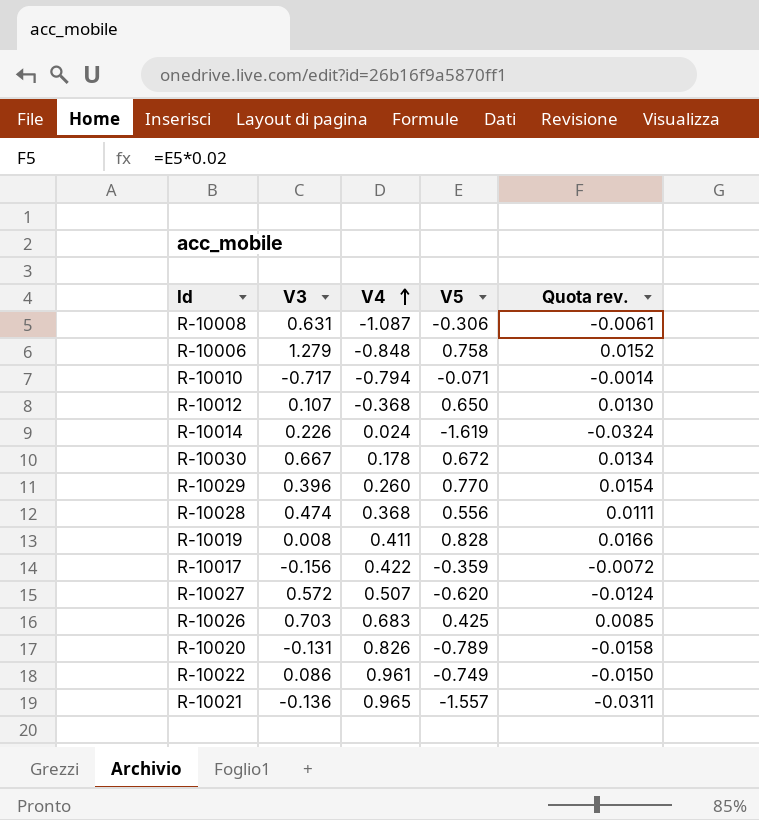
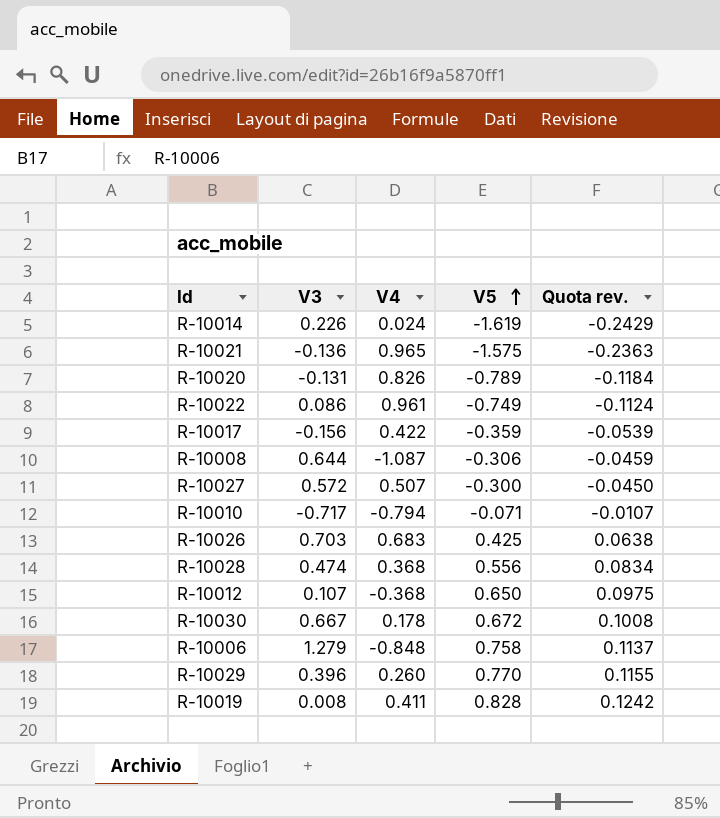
row order: V4 ascending -> V5 ascending
column Quota rev. | formula: [V5] * 0.02 -> [V5] * 0.15
R-10021 | V5: -1.557 -> -1.575
R-10008 | V3: 0.631 -> 0.644
R-10027 | V5: -0.620 -> -0.300

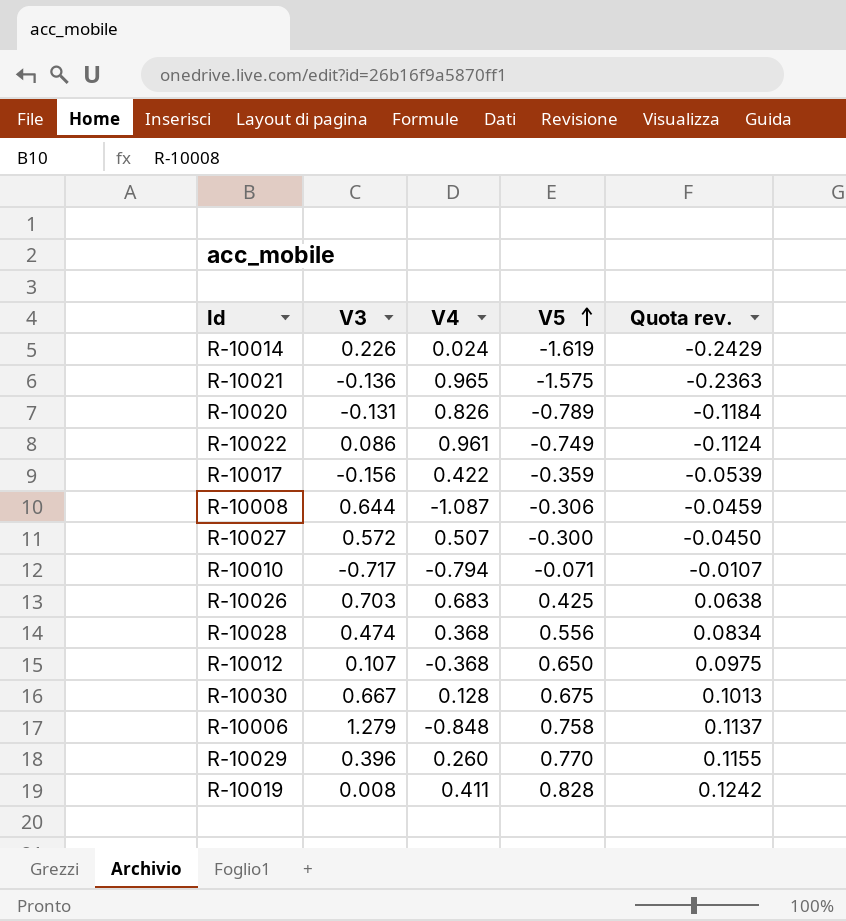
R-10030 | V4: 0.178 -> 0.128
R-10030 | V5: 0.672 -> 0.675
R-10030 | Quota rev.: 0.1008 -> 0.1013

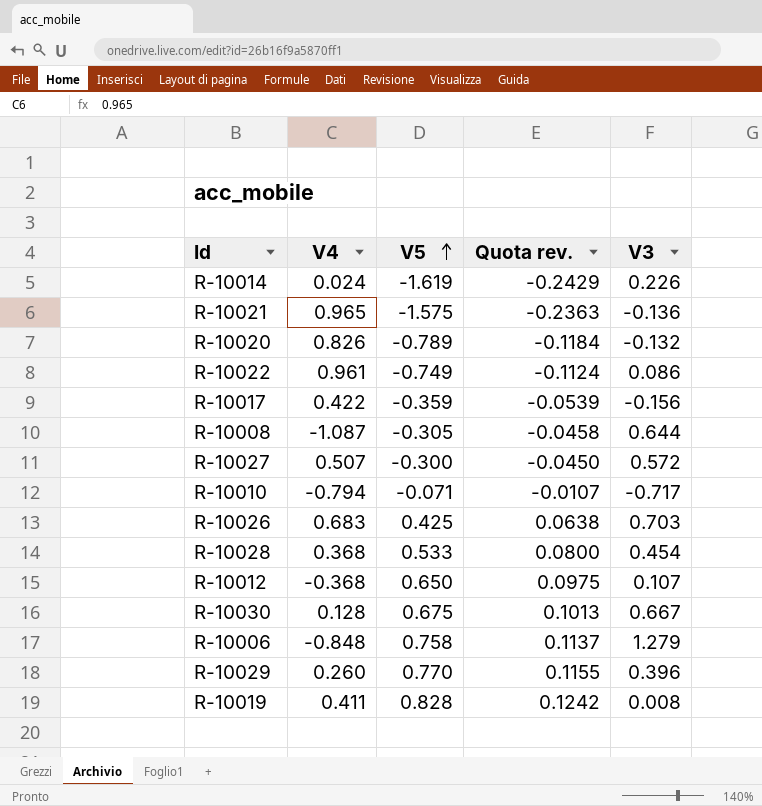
column V3 | position: 2 -> 5
R-10020 | V3: -0.131 -> -0.132
R-10008 | V5: -0.306 -> -0.305
R-10008 | Quota rev.: -0.0459 -> -0.0458
R-10028 | V5: 0.556 -> 0.533
R-10028 | Quota rev.: 0.0834 -> 0.0800
R-10028 | V3: 0.474 -> 0.454

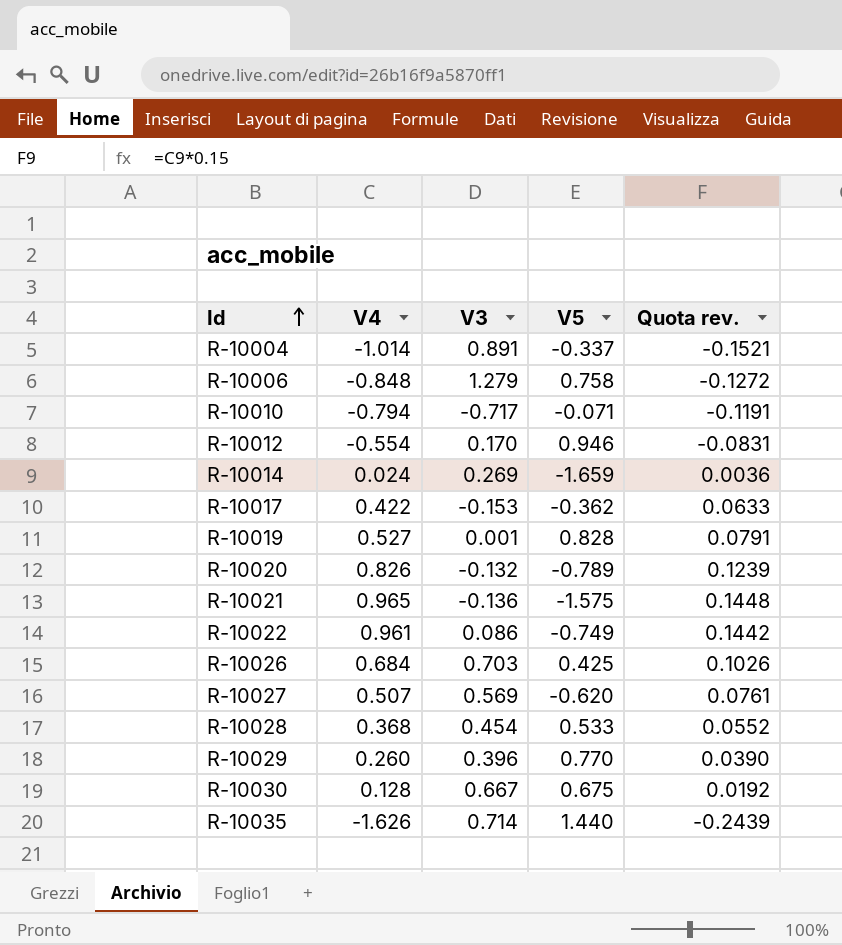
row order: V5 ascending -> Id ascending
column V3 | position: 5 -> 3
column Quota rev. | formula: [V5] * 0.15 -> [V4] * 0.15
row R-10008: -1.087 | -0.305 | -0.0458 | 0.644 -> none
row R-10004: none -> -1.014 | 0.891 | -0.337 | -0.1521
R-10012 | V4: -0.368 -> -0.554
R-10012 | V3: 0.107 -> 0.170
R-10012 | V5: 0.650 -> 0.946
R-10014 | V3: 0.226 -> 0.269
R-10014 | V5: -1.619 -> -1.659
R-10017 | V3: -0.156 -> -0.153
R-10017 | V5: -0.359 -> -0.362
R-10019 | V4: 0.411 -> 0.527
R-10019 | V3: 0.008 -> 0.001
R-10026 | V4: 0.683 -> 0.684
R-10027 | V3: 0.572 -> 0.569
R-10027 | V5: -0.300 -> -0.620
row R-10035: none -> -1.626 | 0.714 | 1.440 | -0.2439

